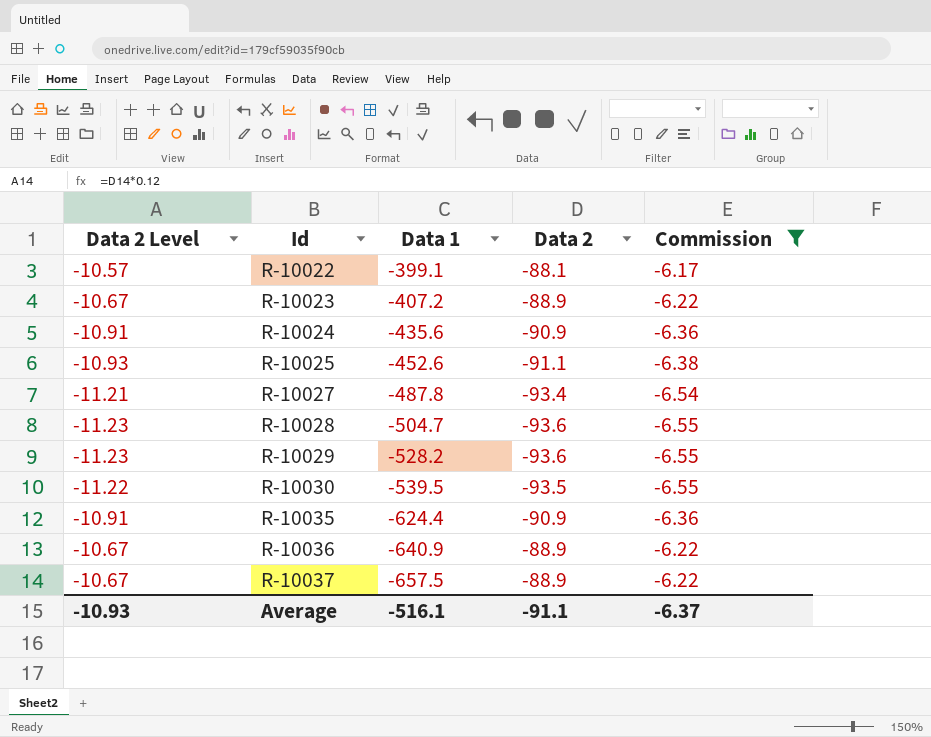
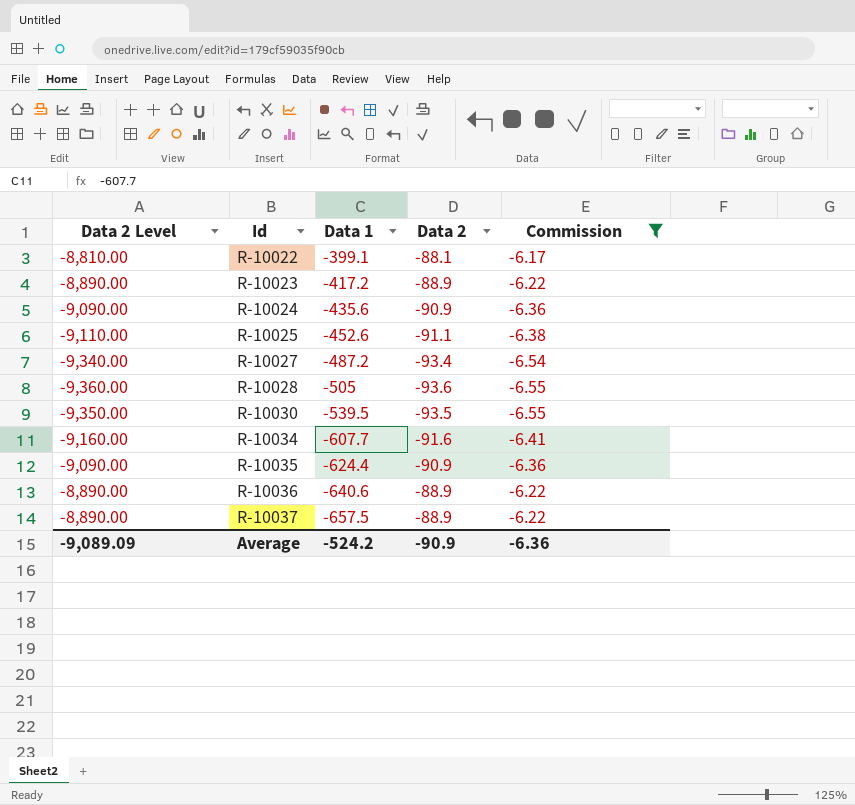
column Data 2 Level | formula: [Data 2] * 0.12 -> [Data 2] * 100
row R-10029: -11.23 | -528.2 | -93.6 | -6.55 -> none
R-10023 | Data 1: -407.2 -> -417.2
R-10027 | Data 1: -487.8 -> -487.2
R-10028 | Data 1: -504.7 -> -505
row R-10034: none -> -9,160.00 | -607.7 | -91.6 | -6.41
R-10036 | Data 1: -640.9 -> -640.6
Average | Data 2 Level: -10.93 -> -9,089.09
Average | Data 1: -516.1 -> -524.2
Average | Data 2: -91.1 -> -90.9
Average | Commission: -6.37 -> -6.36

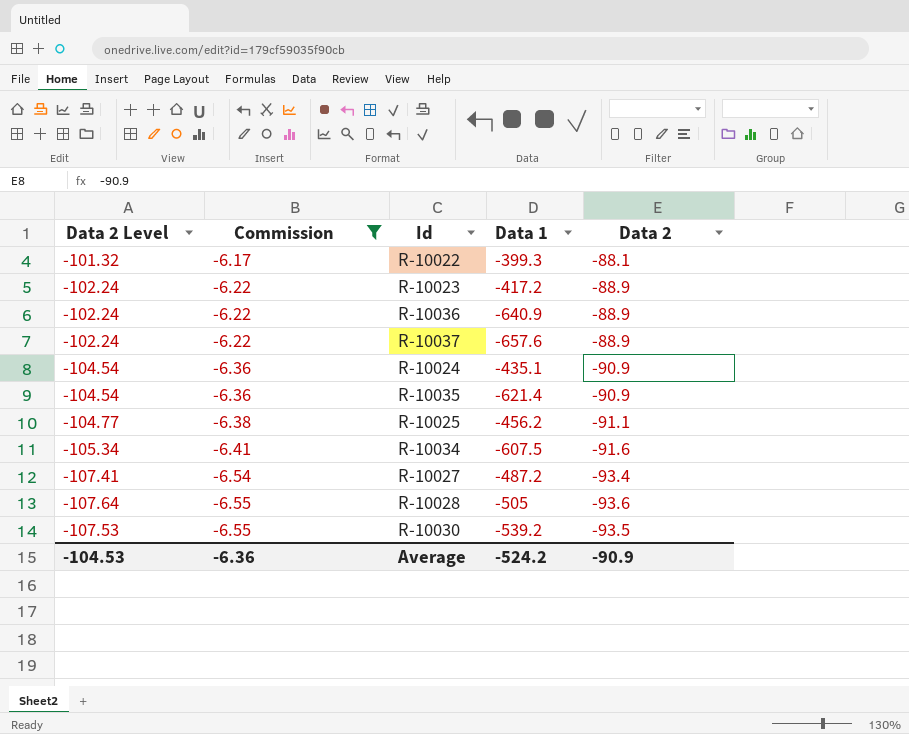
row order: Id ascending -> Commission descending
column Data 2 Level | formula: [Data 2] * 100 -> [Data 2] * 1.15
column Commission | position: 5 -> 2
R-10022 | Data 1: -399.1 -> -399.3
R-10036 | Data 1: -640.6 -> -640.9
R-10037 | Data 1: -657.5 -> -657.6
R-10024 | Data 1: -435.6 -> -435.1
R-10035 | Data 1: -624.4 -> -621.4
R-10025 | Data 1: -452.6 -> -456.2
R-10034 | Data 1: -607.7 -> -607.5
R-10030 | Data 1: -539.5 -> -539.2
Average | Data 2 Level: -9,089.09 -> -104.53

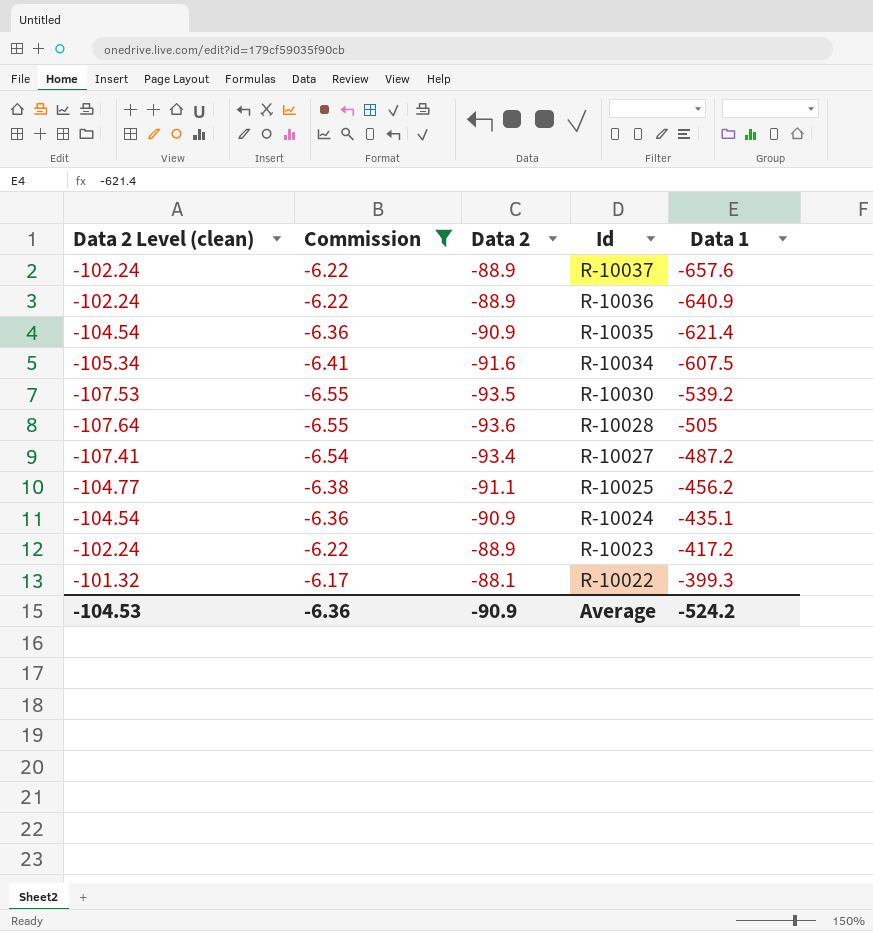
row order: Commission descending -> Id descending
column name: Data 2 Level -> Data 2 Level (clean)
column Data 2 | position: 5 -> 3

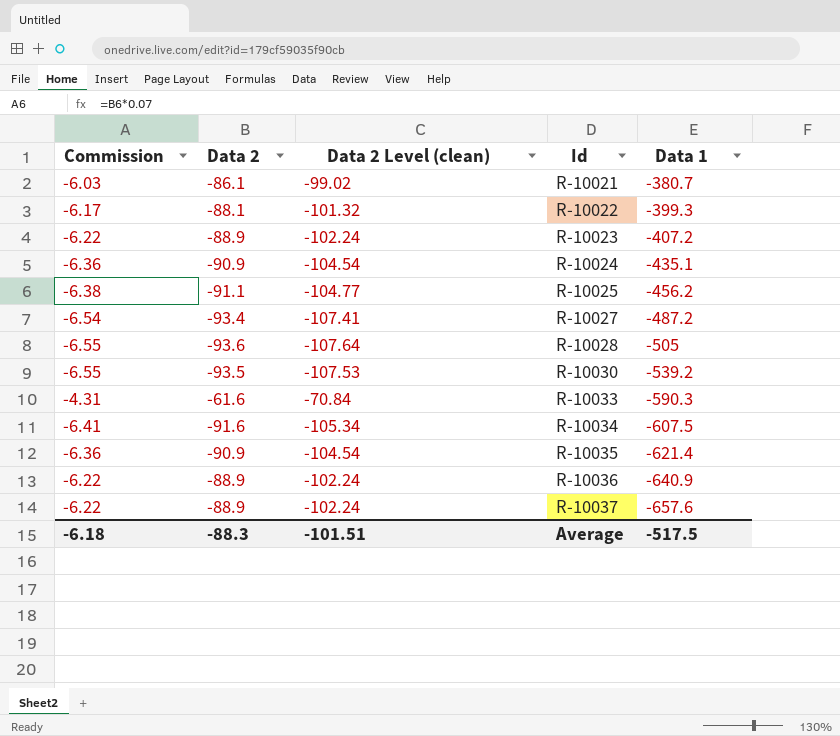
filter: Commission <= -6.17 -> none
row order: Id descending -> Id ascending
column Data 2 Level (clean) | position: 1 -> 3
R-10023 | Data 1: -417.2 -> -407.2
Average | Commission: -6.36 -> -6.18
Average | Data 2: -90.9 -> -88.3
Average | Data 2 Level (clean): -104.53 -> -101.51
Average | Data 1: -524.2 -> -517.5

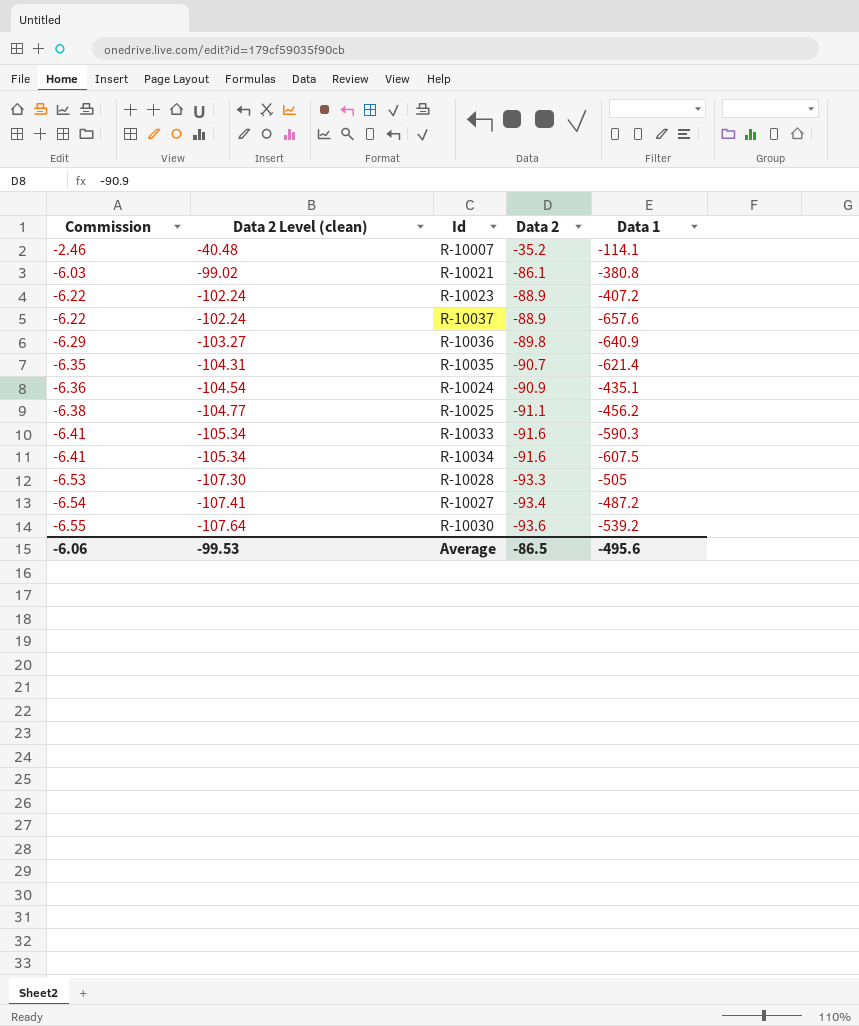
row order: Id ascending -> Commission descending
column Data 2 | position: 2 -> 4
row R-10022: -6.17 | -88.1 | -101.32 | -399.3 -> none
row R-10007: none -> -2.46 | -40.48 | -35.2 | -114.1
R-10021 | Data 1: -380.7 -> -380.8
R-10036 | Commission: -6.22 -> -6.29
R-10036 | Data 2 Level (clean): -102.24 -> -103.27
R-10036 | Data 2: -88.9 -> -89.8
R-10035 | Commission: -6.36 -> -6.35
R-10035 | Data 2 Level (clean): -104.54 -> -104.31
R-10035 | Data 2: -90.9 -> -90.7
R-10033 | Commission: -4.31 -> -6.41
R-10033 | Data 2 Level (clean): -70.84 -> -105.34
R-10033 | Data 2: -61.6 -> -91.6
R-10028 | Commission: -6.55 -> -6.53
R-10028 | Data 2 Level (clean): -107.64 -> -107.30
R-10028 | Data 2: -93.6 -> -93.3
R-10030 | Data 2 Level (clean): -107.53 -> -107.64
R-10030 | Data 2: -93.5 -> -93.6
Average | Commission: -6.18 -> -6.06
Average | Data 2 Level (clean): -101.51 -> -99.53
Average | Data 2: -88.3 -> -86.5
Average | Data 1: -517.5 -> -495.6

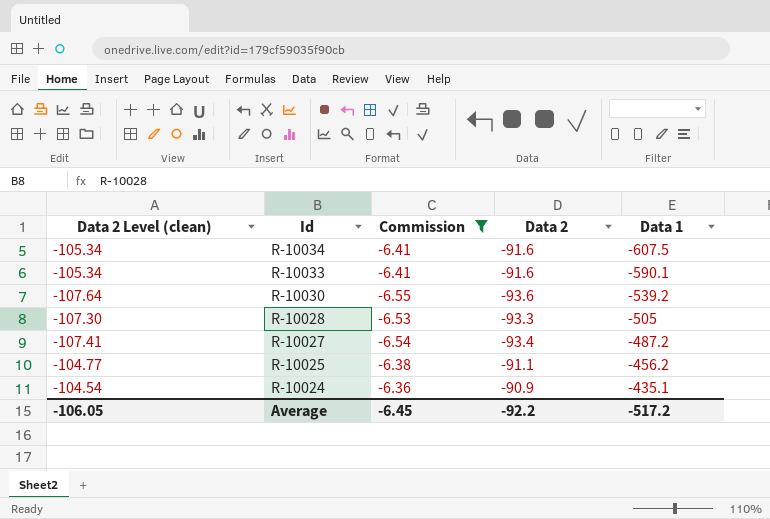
filter: none -> Commission <= -6.36
row order: Commission descending -> Id descending
column Commission | position: 1 -> 3
R-10033 | Data 1: -590.3 -> -590.1
Average | Data 2 Level (clean): -99.53 -> -106.05
Average | Commission: -6.06 -> -6.45
Average | Data 2: -86.5 -> -92.2
Average | Data 1: -495.6 -> -517.2

